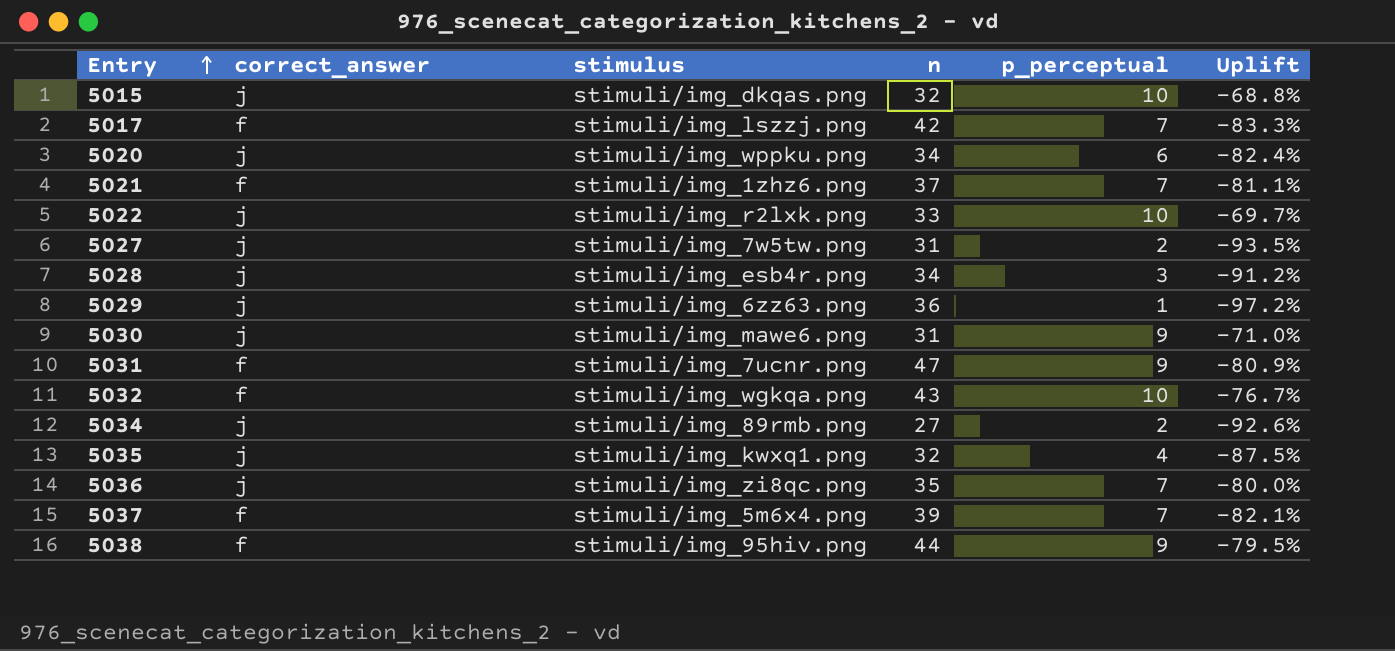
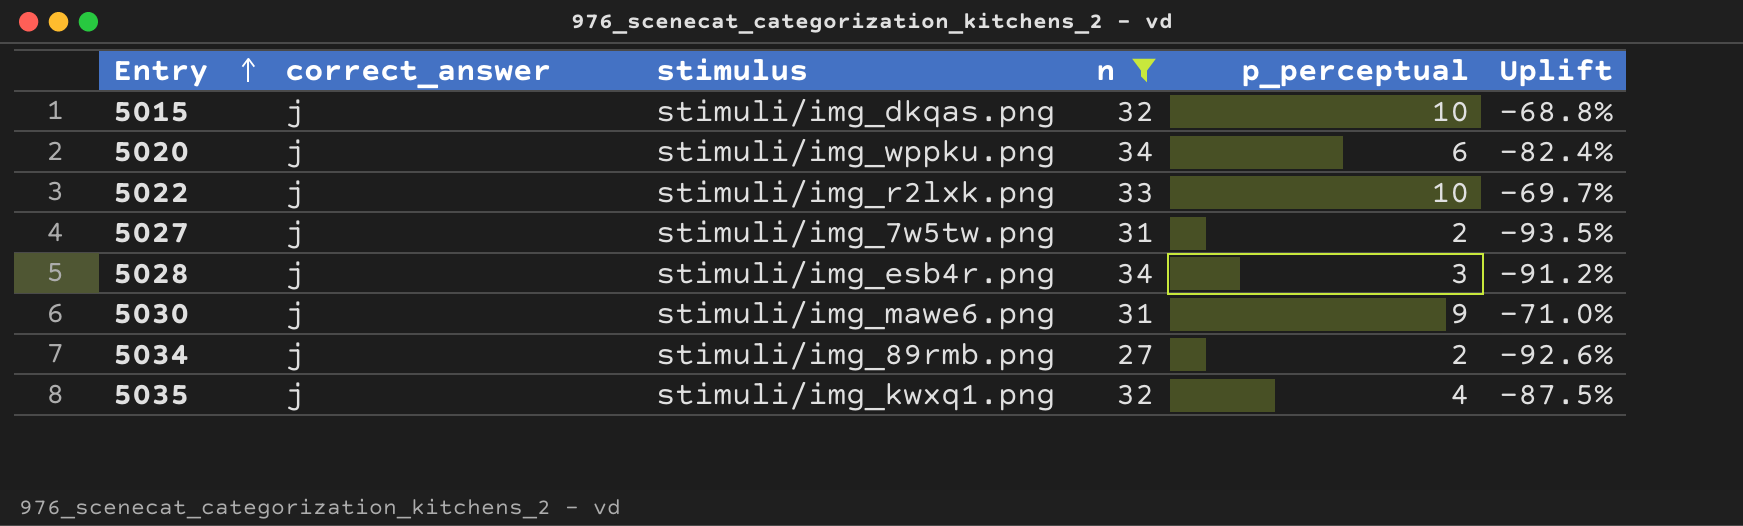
filter: none -> n <= 34

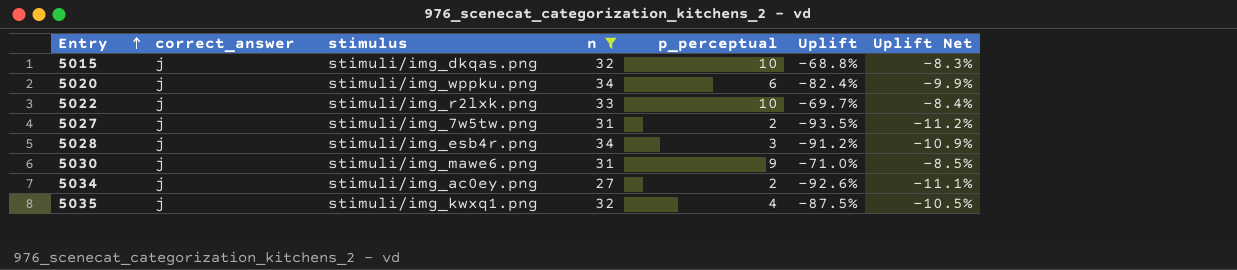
column Uplift Net | formula: none -> [Uplift] * 0.12
5034 | stimulus: stimuli/img_89rmb.png -> stimuli/img_ac0ey.png

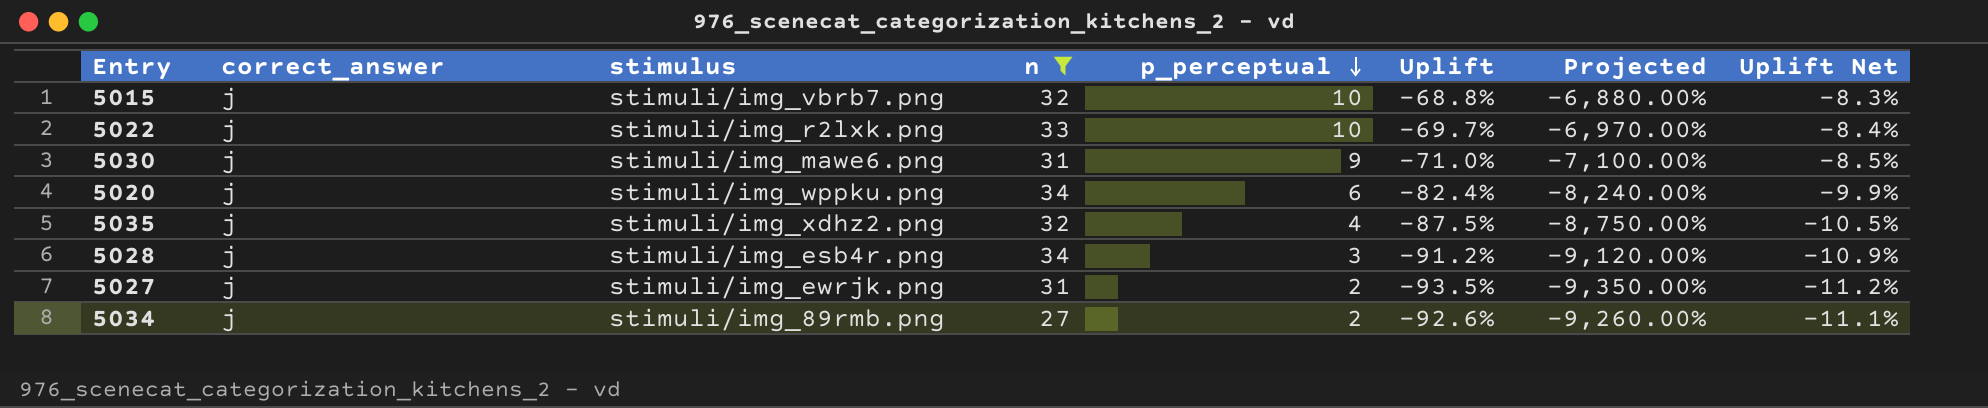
row order: Entry ascending -> p_perceptual descending
column Projected | formula: none -> [Uplift] * 100
5015 | stimulus: stimuli/img_dkqas.png -> stimuli/img_vbrb7.png
5035 | stimulus: stimuli/img_kwxq1.png -> stimuli/img_xdhz2.png
5027 | stimulus: stimuli/img_7w5tw.png -> stimuli/img_ewrjk.png
5034 | stimulus: stimuli/img_ac0ey.png -> stimuli/img_89rmb.png

